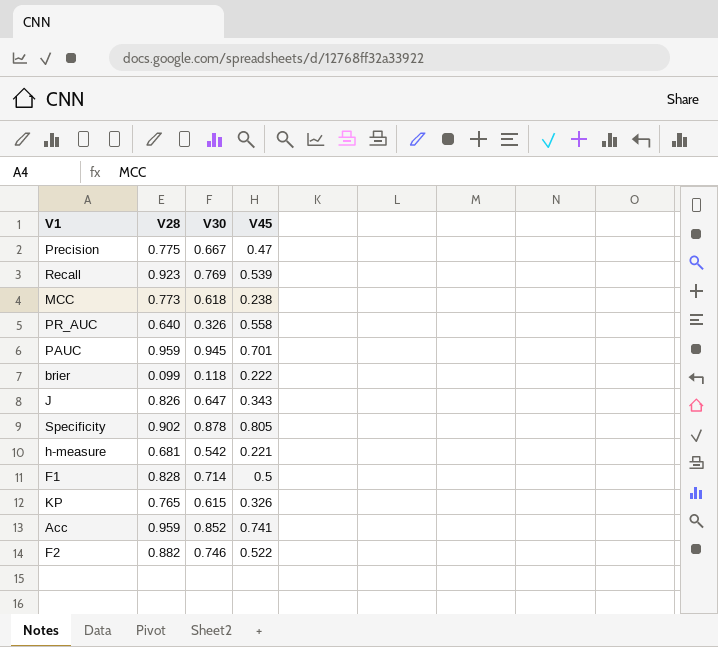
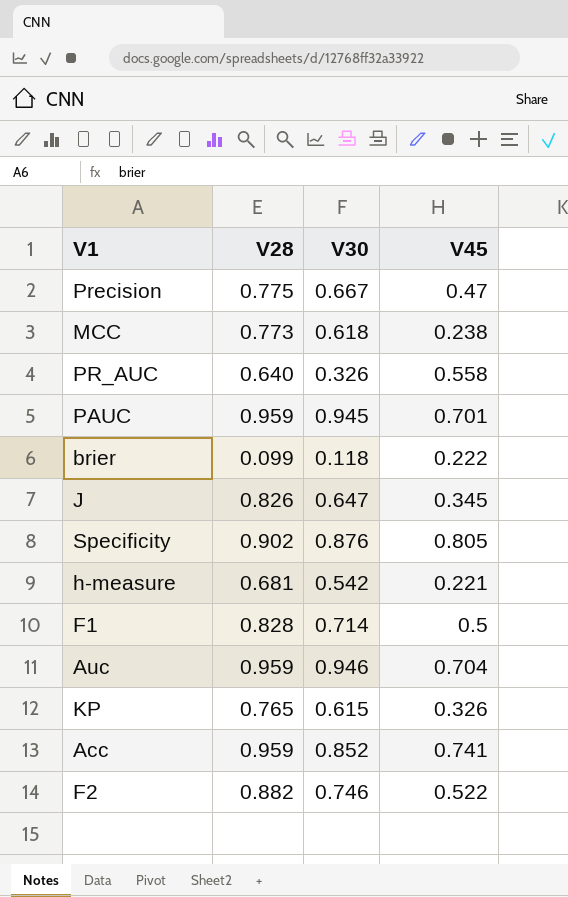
row Recall: 0.923 | 0.769 | 0.539 -> none
J | V45: 0.343 -> 0.345
Specificity | V30: 0.878 -> 0.876
row Auc: none -> 0.959 | 0.946 | 0.704

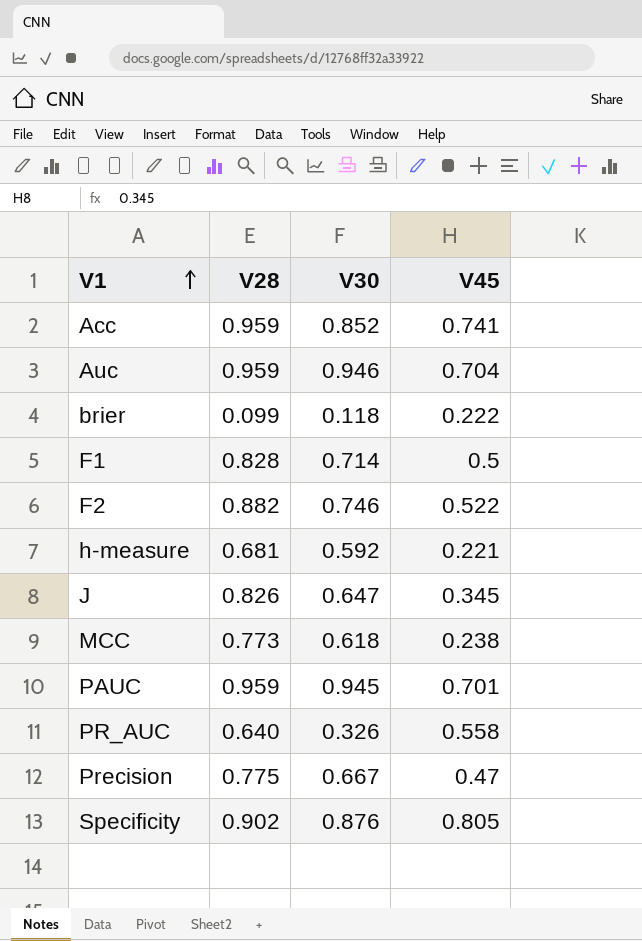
row order: none -> V1 ascending
row KP: 0.765 | 0.615 | 0.326 -> none
h-measure | V30: 0.542 -> 0.592

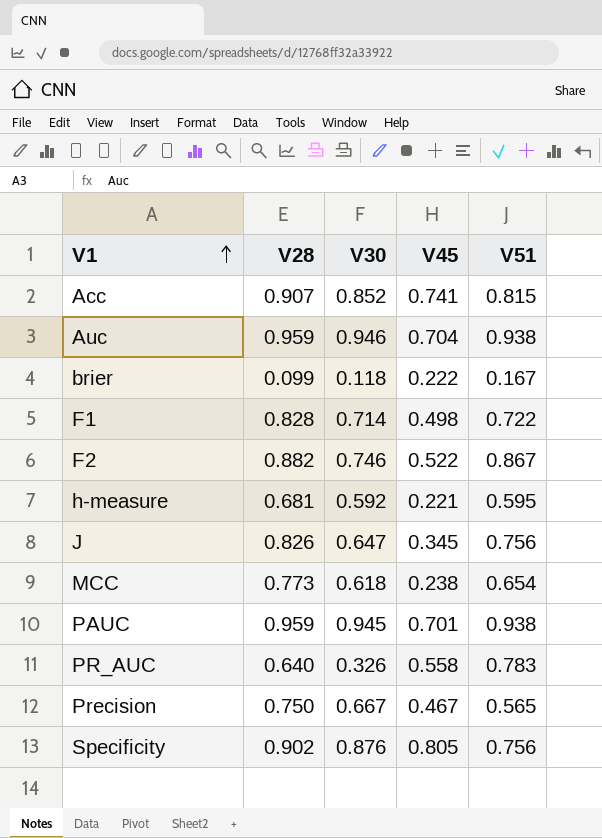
column V51 | position: none -> 5
Acc | V28: 0.959 -> 0.907
F1 | V45: 0.5 -> 0.498
Precision | V28: 0.775 -> 0.750
Precision | V45: 0.47 -> 0.467

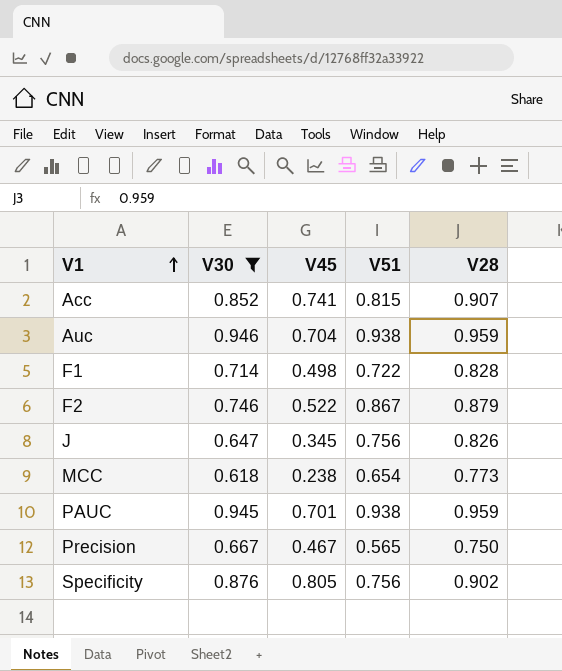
filter: none -> V30 >= 0.618
column V28 | position: 2 -> 5
F2 | V28: 0.882 -> 0.879

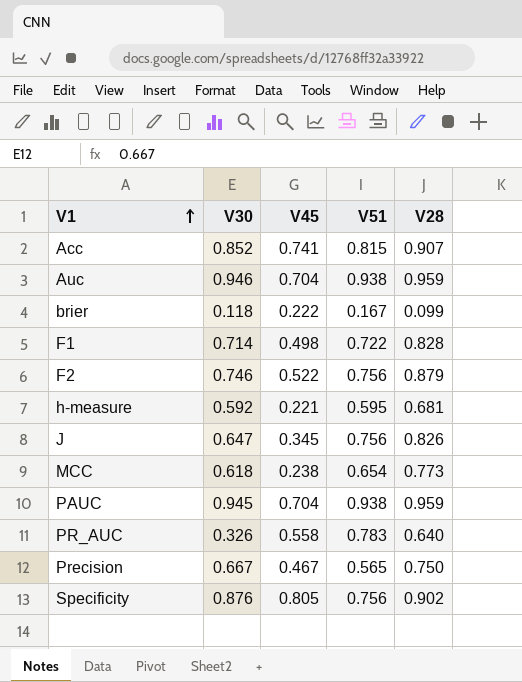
filter: V30 >= 0.618 -> none
F2 | V51: 0.867 -> 0.756
PAUC | V45: 0.701 -> 0.704

